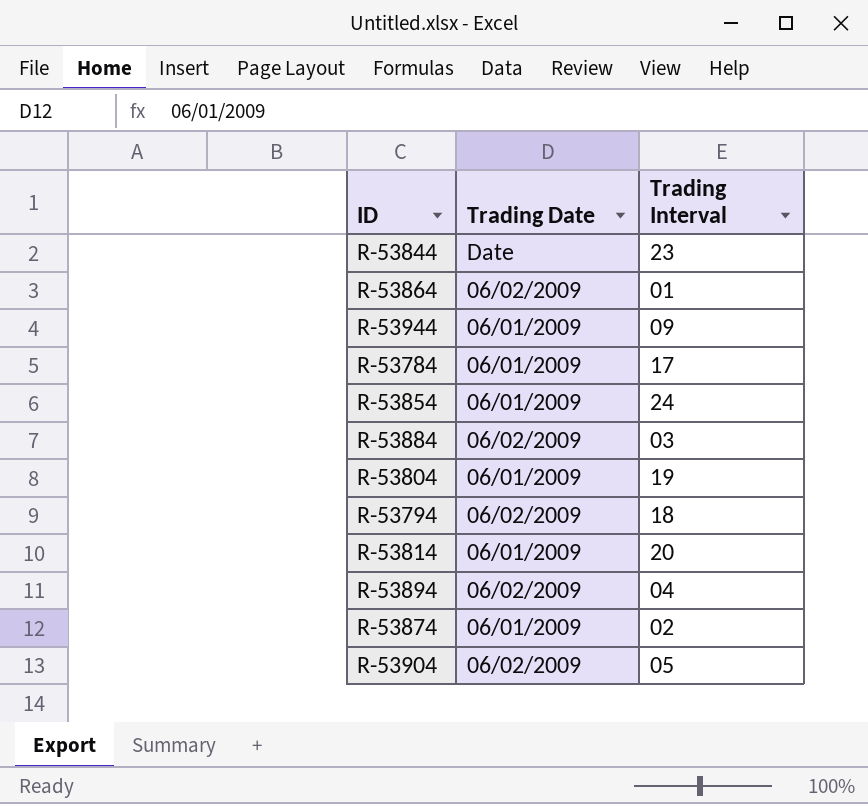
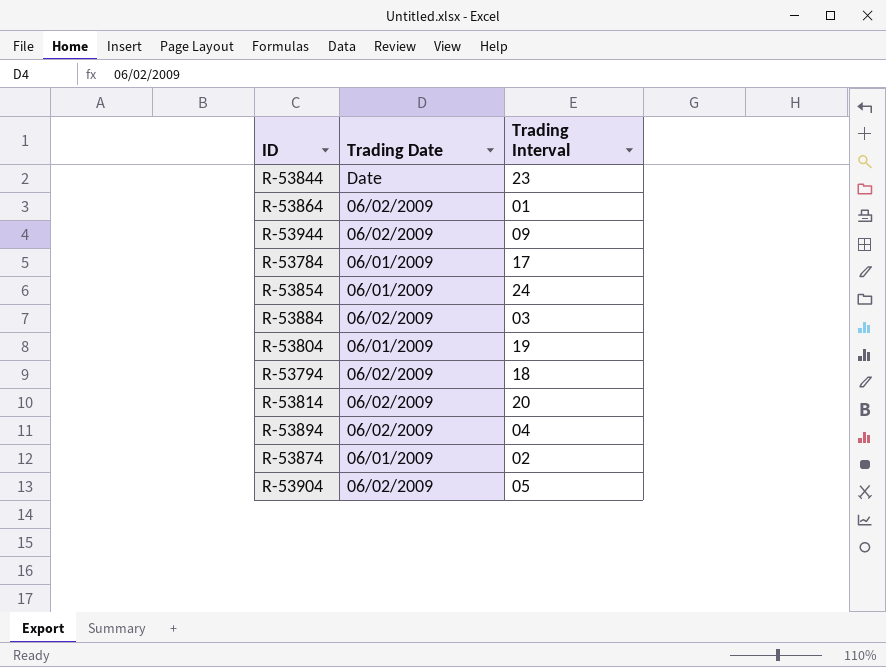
R-53944 | Trading Date: 06/01/2009 -> 06/02/2009
R-53814 | Trading Date: 06/01/2009 -> 06/02/2009

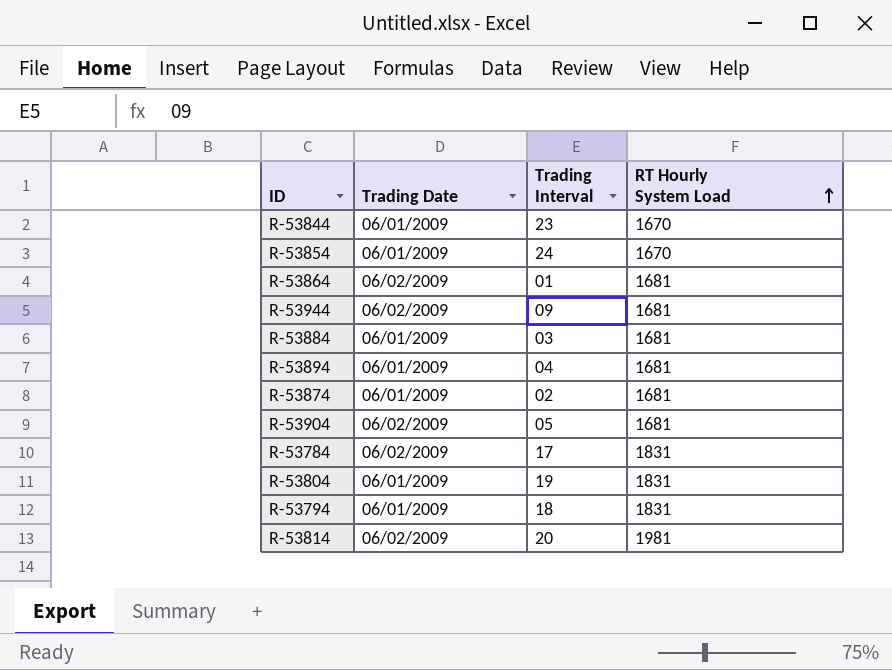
row order: none -> RT Hourly System Load ascending
column RT Hourly System Load | position: none -> 4
R-53844 | Trading Date: Date -> 06/01/2009
R-53884 | Trading Date: 06/02/2009 -> 06/01/2009
R-53894 | Trading Date: 06/02/2009 -> 06/01/2009
R-53784 | Trading Date: 06/01/2009 -> 06/02/2009
R-53794 | Trading Date: 06/02/2009 -> 06/01/2009

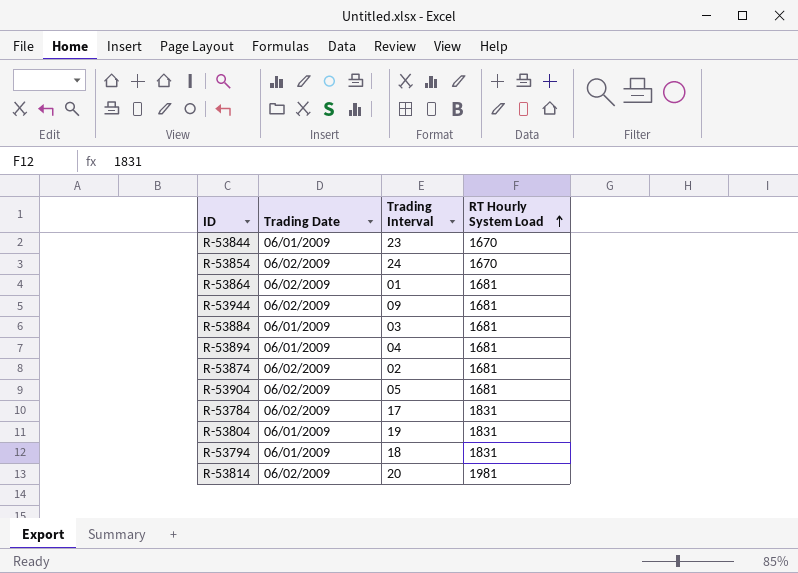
R-53854 | Trading Date: 06/01/2009 -> 06/02/2009
R-53874 | Trading Date: 06/01/2009 -> 06/02/2009

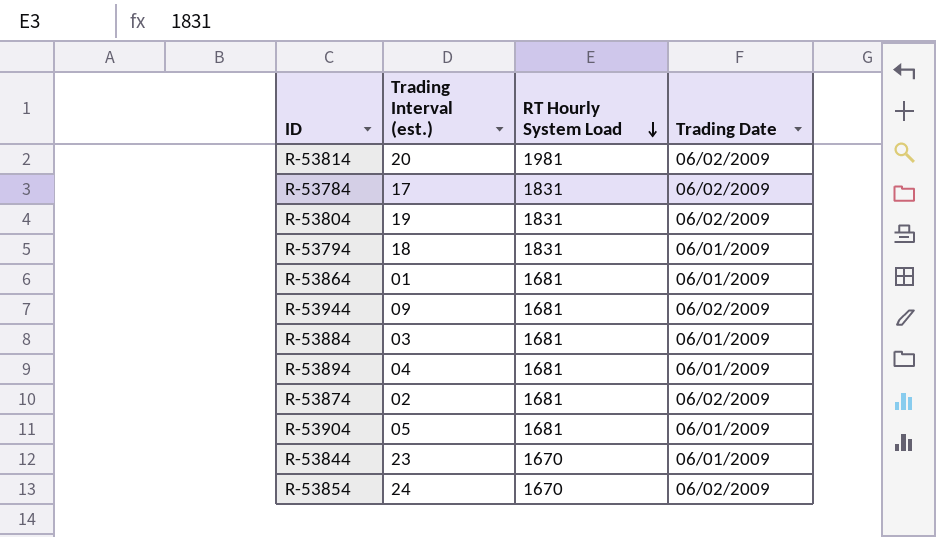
row order: RT Hourly System Load ascending -> RT Hourly System Load descending
column name: Trading Interval -> Trading Interval (est.)
column Trading Date | position: 2 -> 4
R-53804 | Trading Date: 06/01/2009 -> 06/02/2009
R-53864 | Trading Date: 06/02/2009 -> 06/01/2009
R-53904 | Trading Date: 06/02/2009 -> 06/01/2009

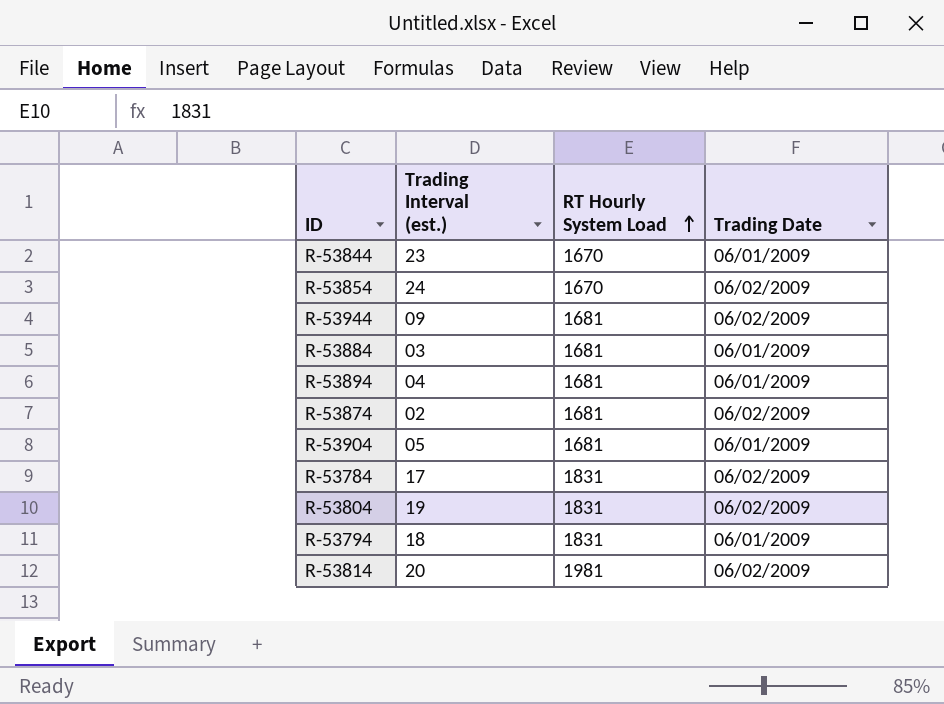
row order: RT Hourly System Load descending -> RT Hourly System Load ascending
row R-53864: 01 | 1681 | 06/01/2009 -> none

